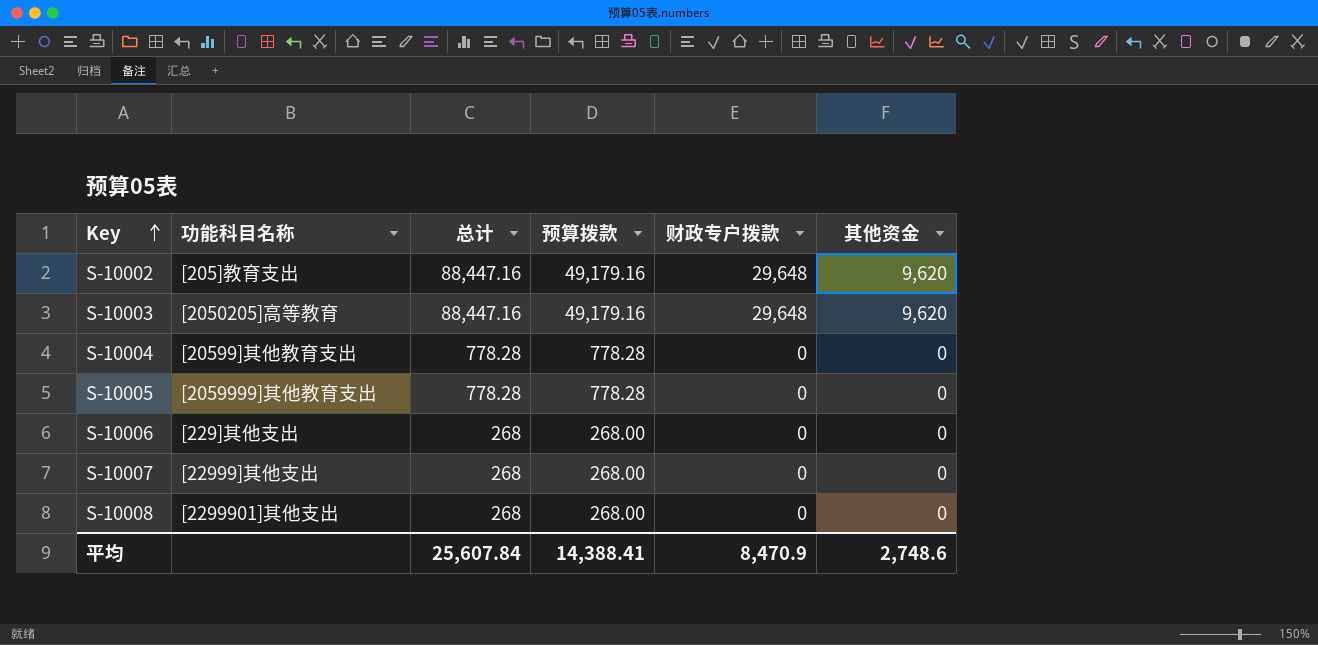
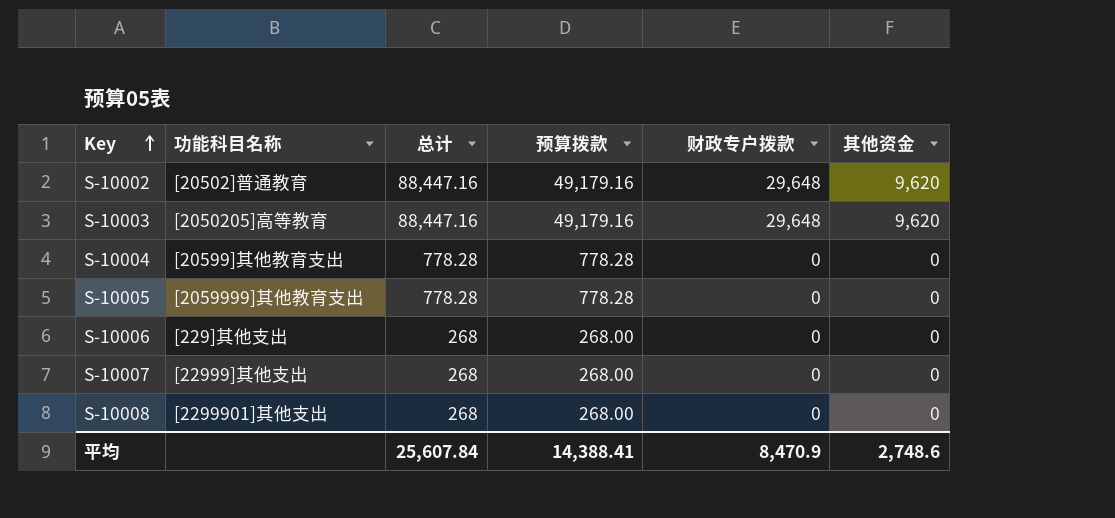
S-10002 | 功能科目名称: [205]教育支出 -> [20502]普通教育

